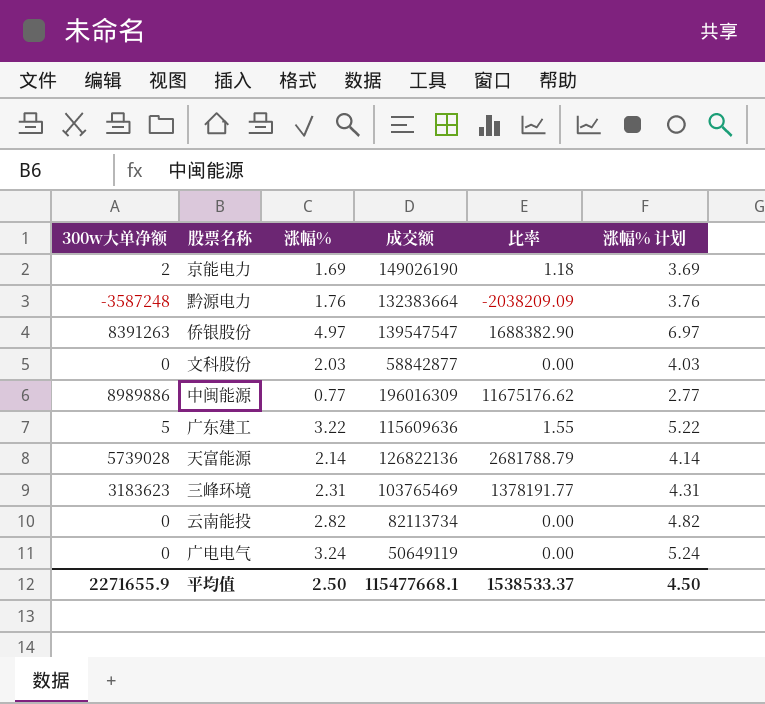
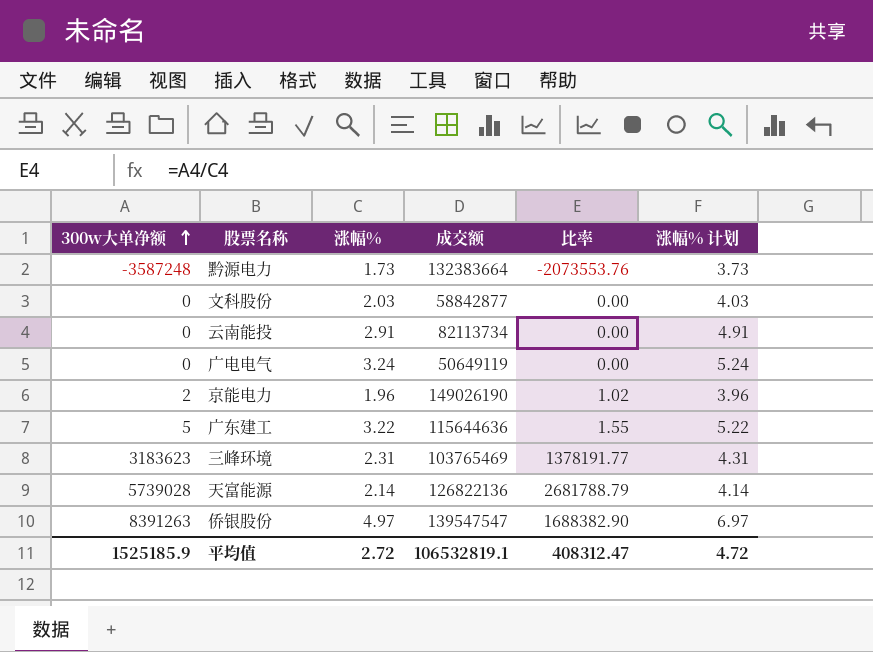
row order: none -> 300w大单净额 ascending
row 中闽能源: 8989886 | 0.77 | 196016309 | 11675176.62 | 2.77 -> none
黔源电力 | 涨幅%: 1.76 -> 1.73
黔源电力 | 比率: -2038209.09 -> -2073553.76
黔源电力 | 涨幅% 计划: 3.76 -> 3.73
云南能投 | 涨幅%: 2.82 -> 2.91
云南能投 | 涨幅% 计划: 4.82 -> 4.91
京能电力 | 涨幅%: 1.69 -> 1.96
京能电力 | 比率: 1.18 -> 1.02
京能电力 | 涨幅% 计划: 3.69 -> 3.96
广东建工 | 成交额: 115609636 -> 115644636
平均值 | 300w大单净额: 2271655.9 -> 1525185.9
平均值 | 涨幅%: 2.50 -> 2.72
平均值 | 成交额: 115477668.1 -> 106532819.1
平均值 | 比率: 1538533.37 -> 408312.47
平均值 | 涨幅% 计划: 4.50 -> 4.72

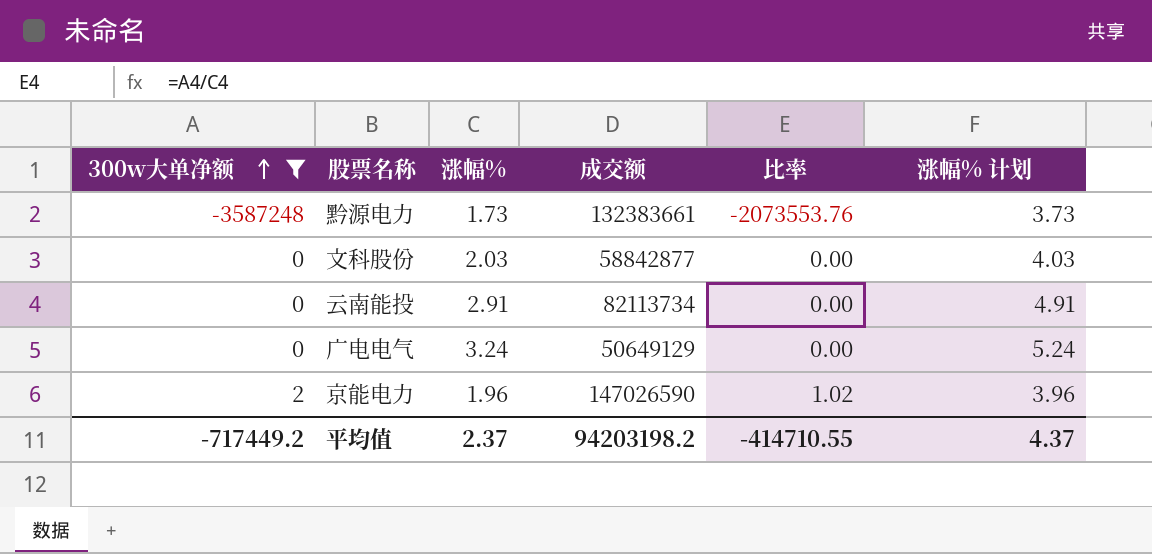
filter: none -> 300w大单净额 <= 2
黔源电力 | 成交额: 132383664 -> 132383661
广电电气 | 成交额: 50649119 -> 50649129
京能电力 | 成交额: 149026190 -> 147026590
平均值 | 300w大单净额: 1525185.9 -> -717449.2
平均值 | 涨幅%: 2.72 -> 2.37
平均值 | 成交额: 106532819.1 -> 94203198.2
平均值 | 比率: 408312.47 -> -414710.55
平均值 | 涨幅% 计划: 4.72 -> 4.37

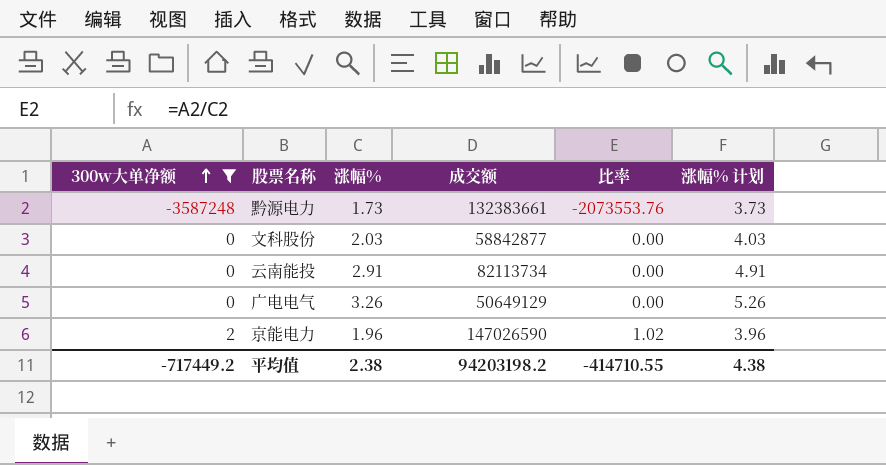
广电电气 | 涨幅%: 3.24 -> 3.26
广电电气 | 涨幅% 计划: 5.24 -> 5.26
平均值 | 涨幅%: 2.37 -> 2.38
平均值 | 涨幅% 计划: 4.37 -> 4.38

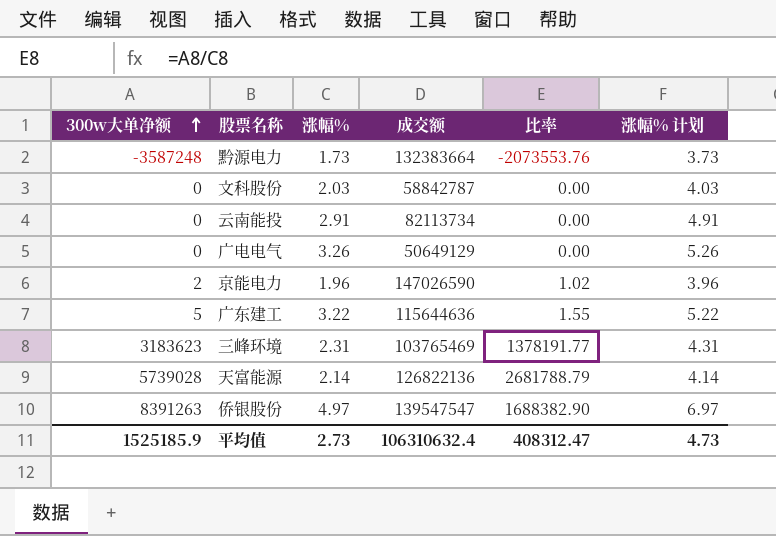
filter: 300w大单净额 <= 2 -> none
黔源电力 | 成交额: 132383661 -> 132383664
文科股份 | 成交额: 58842877 -> 58842787
平均值 | 300w大单净额: -717449.2 -> 1525185.9
平均值 | 涨幅%: 2.38 -> 2.73
平均值 | 成交额: 94203198.2 -> 106310632.4
平均值 | 比率: -414710.55 -> 408312.47
平均值 | 涨幅% 计划: 4.38 -> 4.73

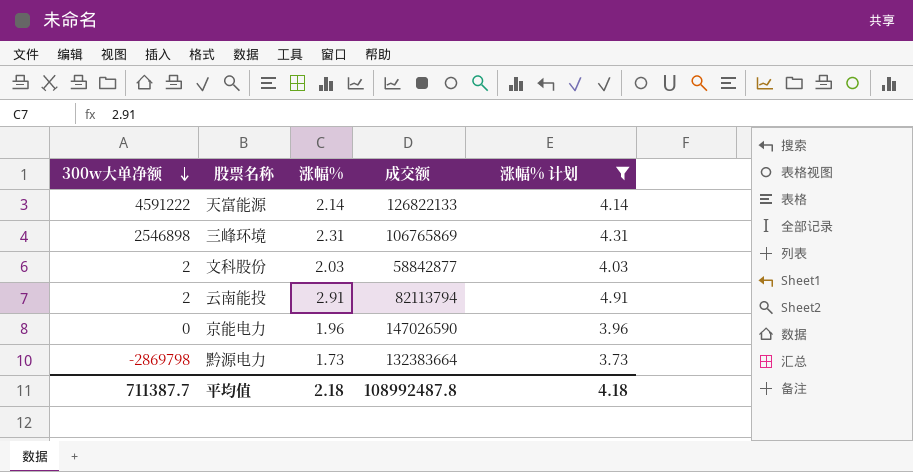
filter: none -> 涨幅% 计划 <= 4.91
row order: 300w大单净额 ascending -> 300w大单净额 descending
column 比率 | formula: [300w大单净额] / [涨幅%] -> none
天富能源 | 300w大单净额: 5739028 -> 4591222
天富能源 | 成交额: 126822136 -> 126822133
三峰环境 | 300w大单净额: 3183623 -> 2546898
三峰环境 | 成交额: 103765469 -> 106765869
文科股份 | 300w大单净额: 0 -> 2
文科股份 | 成交额: 58842787 -> 58842877
云南能投 | 300w大单净额: 0 -> 2
云南能投 | 成交额: 82113734 -> 82113794
京能电力 | 300w大单净额: 2 -> 0
黔源电力 | 300w大单净额: -3587248 -> -2869798
平均值 | 300w大单净额: 1525185.9 -> 711387.7
平均值 | 涨幅%: 2.73 -> 2.18
平均值 | 成交额: 106310632.4 -> 108992487.8
平均值 | 涨幅% 计划: 4.73 -> 4.18

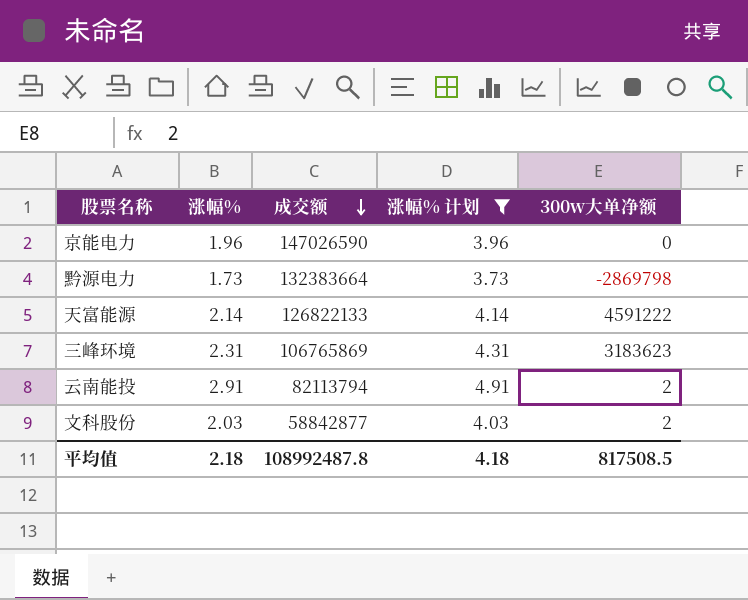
row order: 300w大单净额 descending -> 成交额 descending
column 300w大单净额 | position: 1 -> 5
三峰环境 | 300w大单净额: 2546898 -> 3183623
平均值 | 300w大单净额: 711387.7 -> 817508.5

